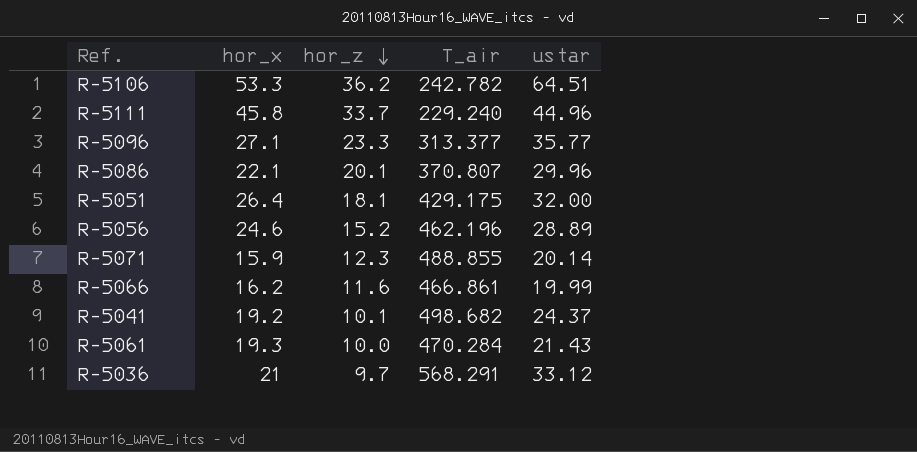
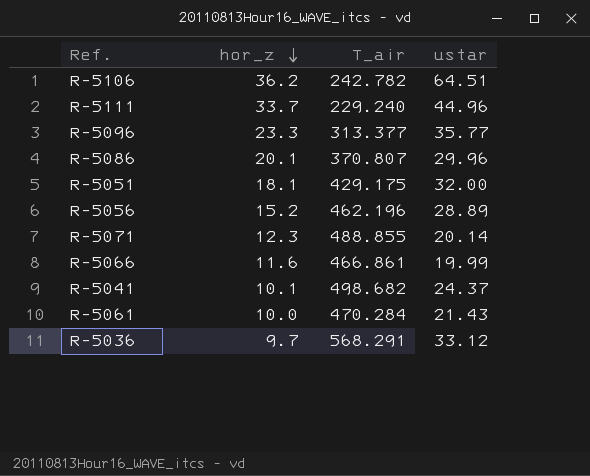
column hor_x | position: 2 -> none

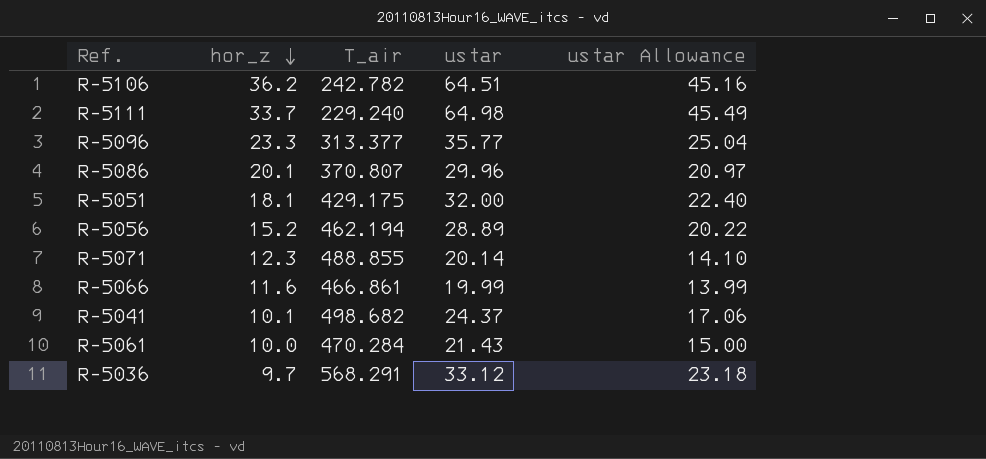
column ustar Allowance | formula: none -> [ustar] * 0.7
R-5111 | ustar: 44.96 -> 64.98
R-5056 | T_air: 462.196 -> 462.194

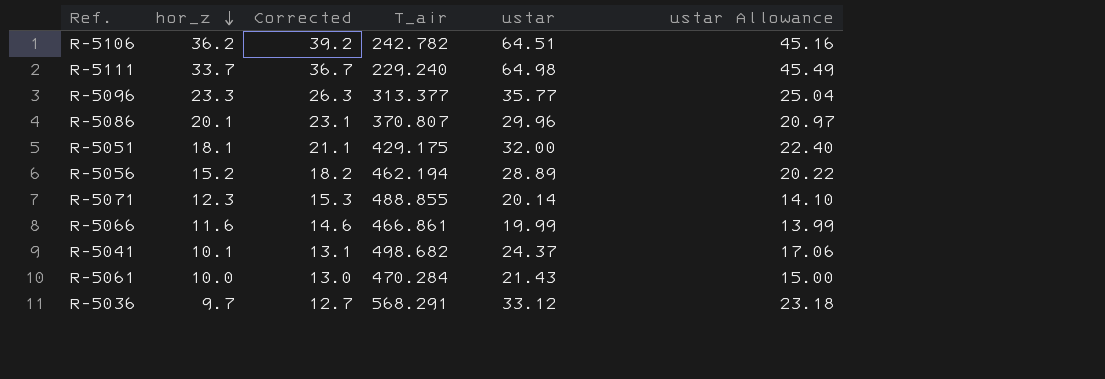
column Corrected | formula: none -> [hor_z] + 3

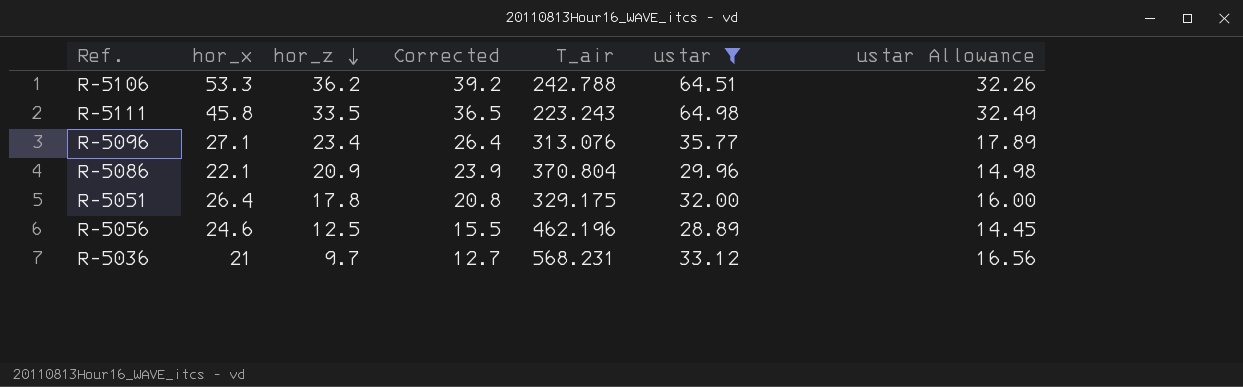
filter: none -> ustar >= 28.89
column hor_x | position: none -> 2
column ustar Allowance | formula: [ustar] * 0.7 -> [ustar] * 0.5
R-5106 | T_air: 242.782 -> 242.788
R-5111 | hor_z: 33.7 -> 33.5
R-5111 | Corrected: 36.7 -> 36.5
R-5111 | T_air: 229.240 -> 223.243
R-5096 | hor_z: 23.3 -> 23.4
R-5096 | Corrected: 26.3 -> 26.4
R-5096 | T_air: 313.377 -> 313.076
R-5086 | hor_z: 20.1 -> 20.9
R-5086 | Corrected: 23.1 -> 23.9
R-5086 | T_air: 370.807 -> 370.804
R-5051 | hor_z: 18.1 -> 17.8
R-5051 | Corrected: 21.1 -> 20.8
R-5051 | T_air: 429.175 -> 329.175
R-5056 | hor_z: 15.2 -> 12.5
R-5056 | Corrected: 18.2 -> 15.5
R-5056 | T_air: 462.194 -> 462.196
R-5036 | T_air: 568.291 -> 568.231

